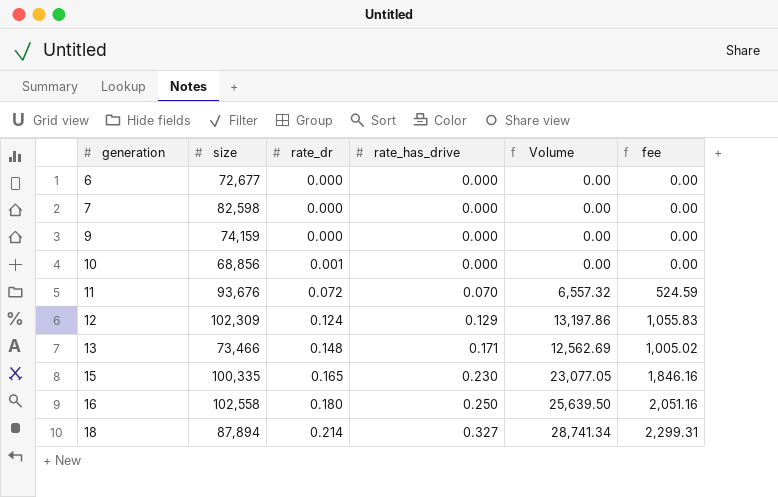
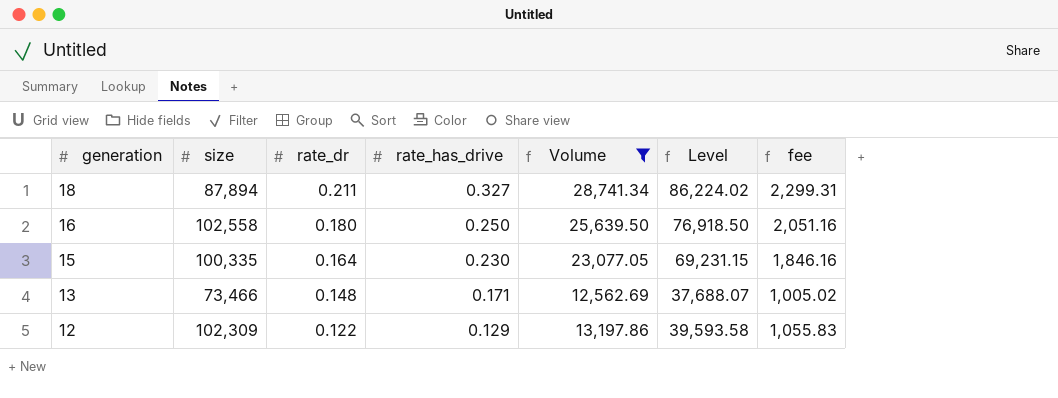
filter: none -> Volume >= 12,562.69
row order: generation ascending -> generation descending
column Level | formula: none -> [Volume] * 3
18 | rate_dr: 0.214 -> 0.211
15 | rate_dr: 0.165 -> 0.164
12 | rate_dr: 0.124 -> 0.122

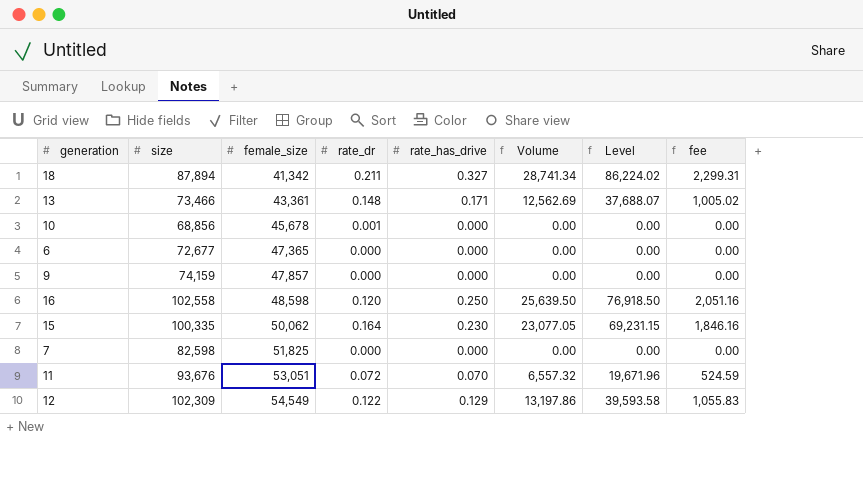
filter: Volume >= 12,562.69 -> none
row order: generation descending -> female_size ascending
column female_size | position: none -> 3
16 | rate_dr: 0.180 -> 0.120

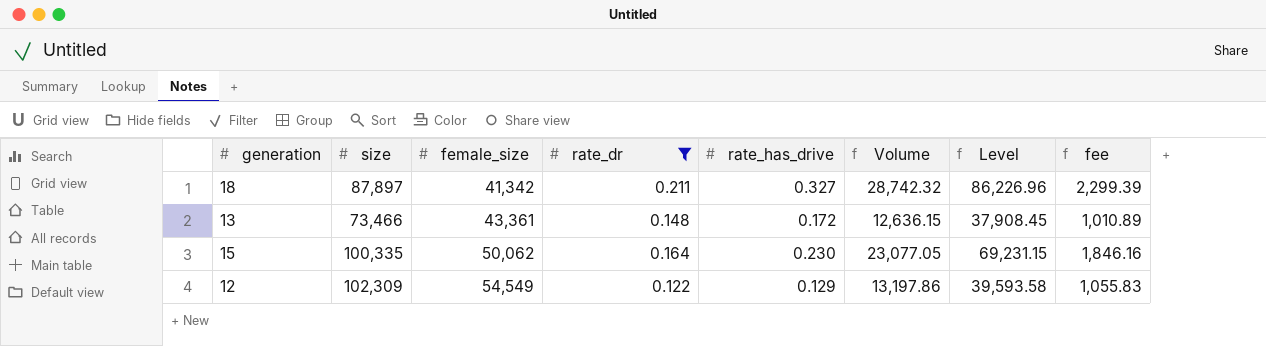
filter: none -> rate_dr >= 0.122
18 | size: 87,894 -> 87,897
18 | Volume: 28,741.34 -> 28,742.32
18 | Level: 86,224.02 -> 86,226.96
18 | fee: 2,299.31 -> 2,299.39
13 | rate_has_drive: 0.171 -> 0.172
13 | Volume: 12,562.69 -> 12,636.15
13 | Level: 37,688.07 -> 37,908.45
13 | fee: 1,005.02 -> 1,010.89

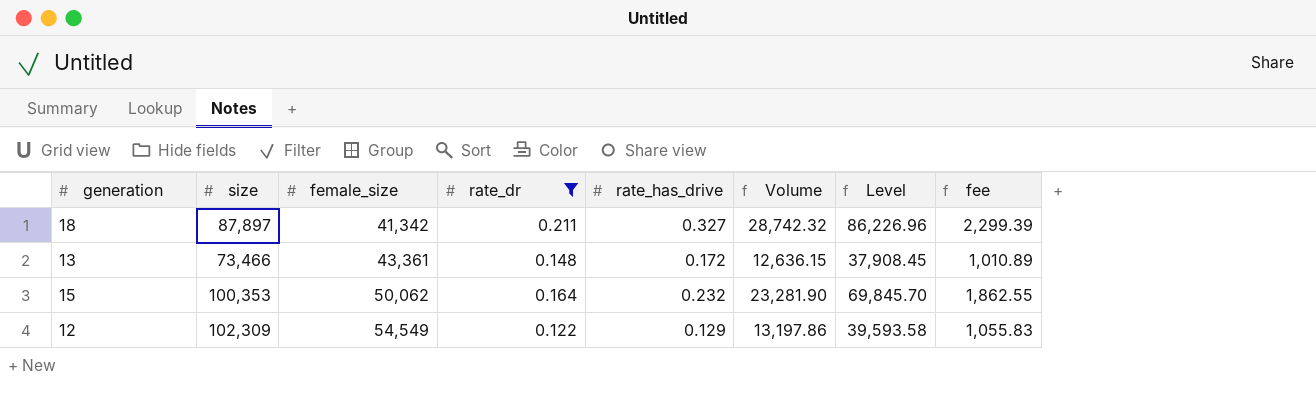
15 | size: 100,335 -> 100,353
15 | rate_has_drive: 0.230 -> 0.232
15 | Volume: 23,077.05 -> 23,281.90
15 | Level: 69,231.15 -> 69,845.70
15 | fee: 1,846.16 -> 1,862.55

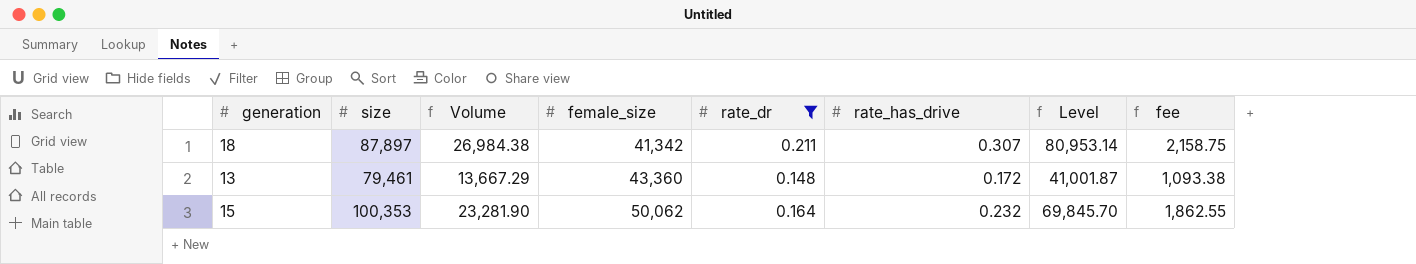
column Volume | position: 6 -> 3
row 12: 102,309 | 54,549 | 0.122 | 0.129 | 13,197.86 | 39,593.58 | 1,055.83 -> none
18 | Volume: 28,742.32 -> 26,984.38
18 | rate_has_drive: 0.327 -> 0.307
18 | Level: 86,226.96 -> 80,953.14
18 | fee: 2,299.39 -> 2,158.75
13 | size: 73,466 -> 79,461
13 | Volume: 12,636.15 -> 13,667.29
13 | female_size: 43,361 -> 43,360
13 | Level: 37,908.45 -> 41,001.87
13 | fee: 1,010.89 -> 1,093.38

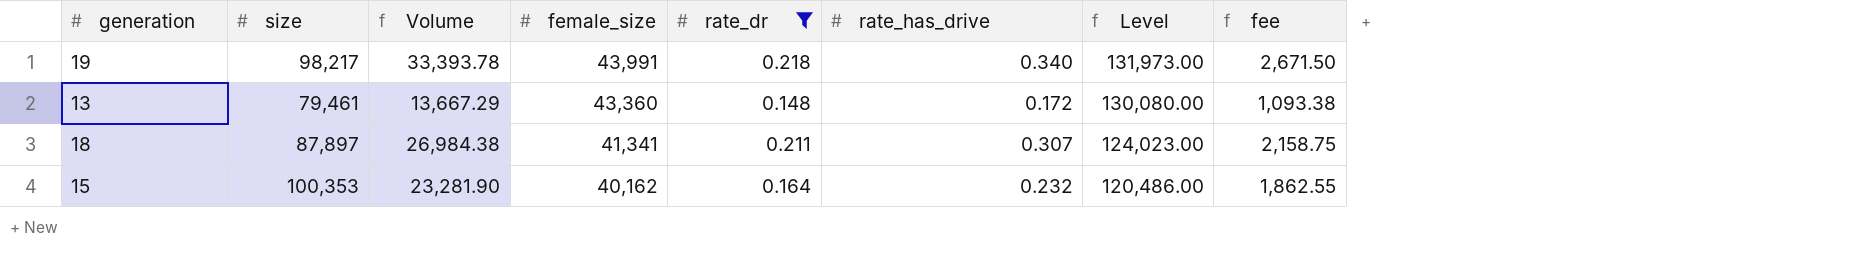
row order: female_size ascending -> female_size descending
column Level | formula: [Volume] * 3 -> [female_size] * 3
row 19: none -> 98,217 | 33,393.78 | 43,991 | 0.218 | 0.340 | 131,973.00 | 2,671.50
18 | female_size: 41,342 -> 41,341
15 | female_size: 50,062 -> 40,162

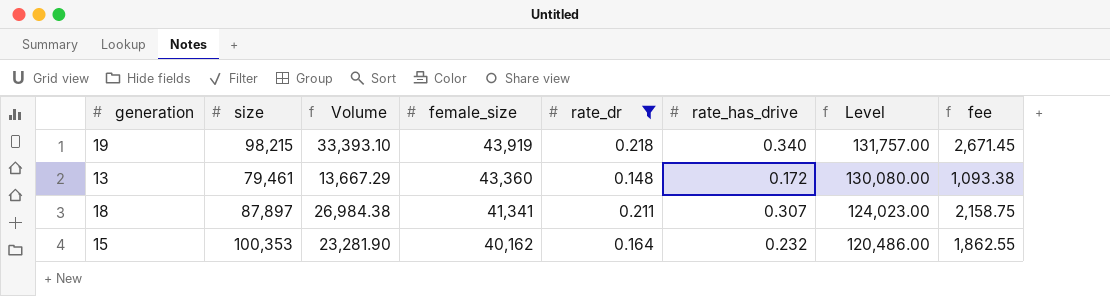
19 | size: 98,217 -> 98,215
19 | Volume: 33,393.78 -> 33,393.10
19 | female_size: 43,991 -> 43,919
19 | Level: 131,973.00 -> 131,757.00
19 | fee: 2,671.50 -> 2,671.45

